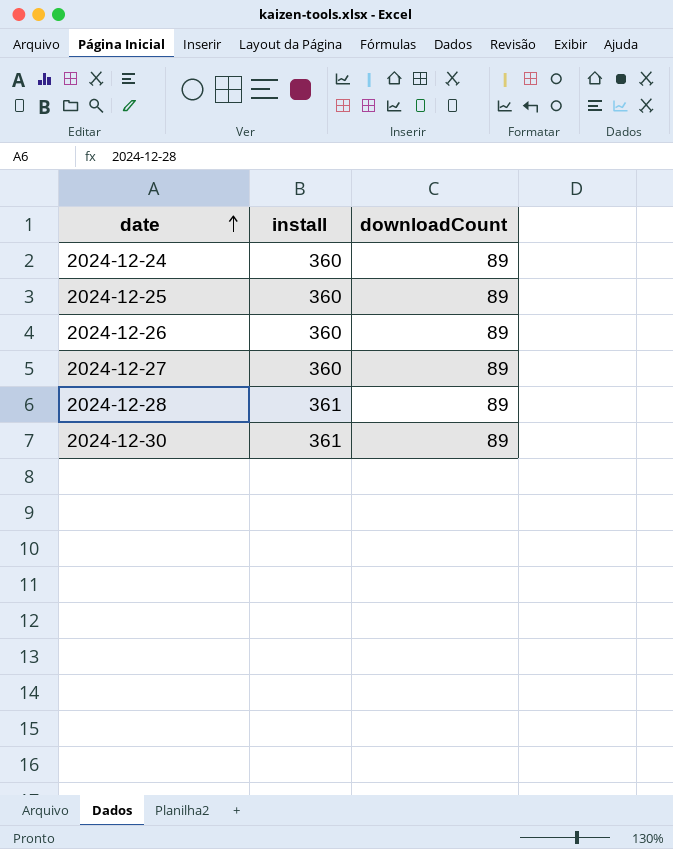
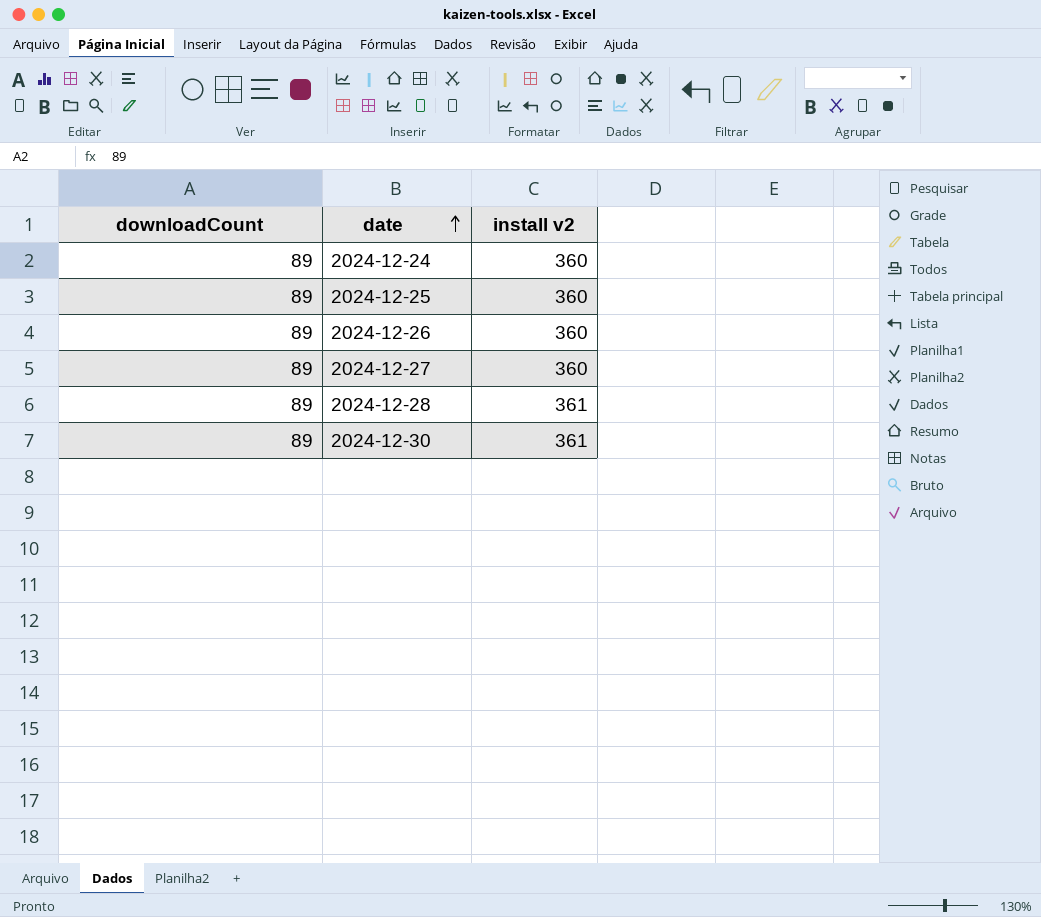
column downloadCount | position: 3 -> 1
column name: install -> install v2

